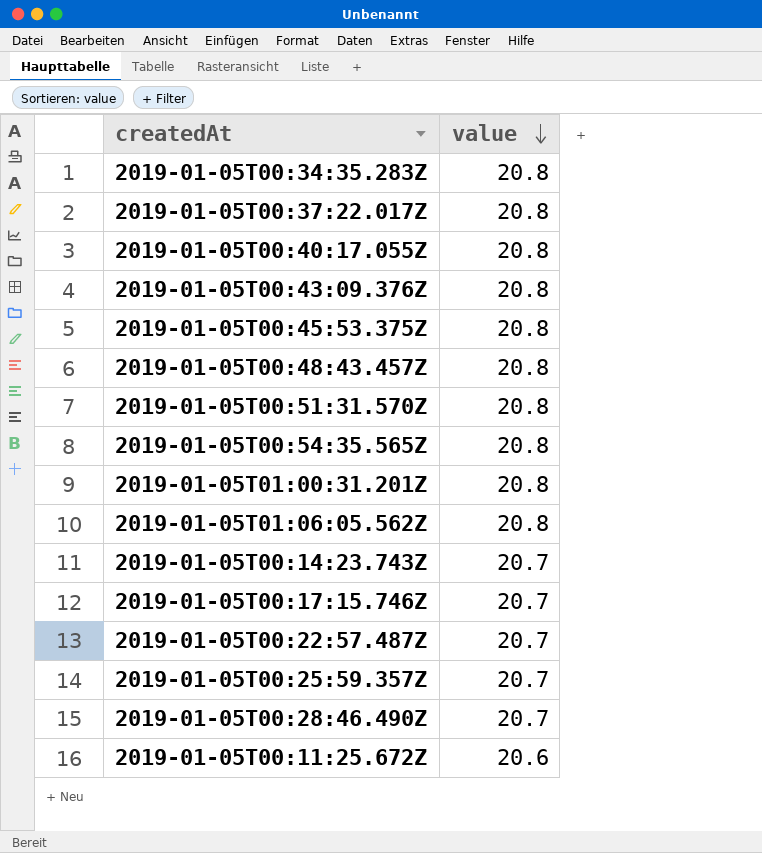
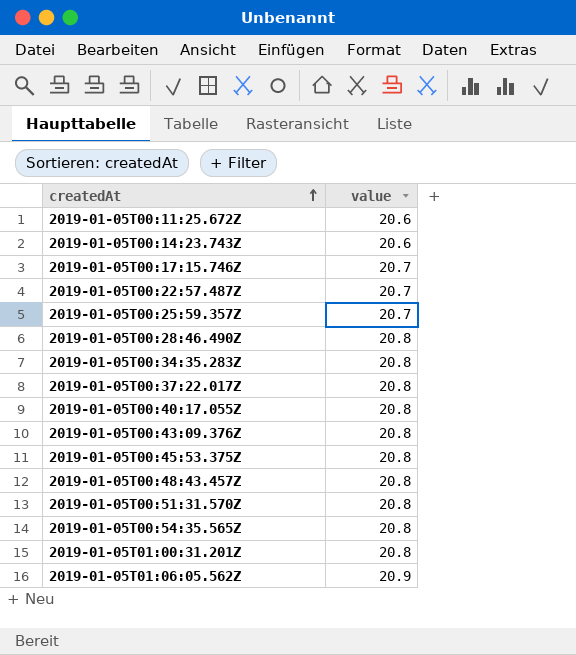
row order: value descending -> createdAt ascending
2019-01-05T00:14:23.743Z | value: 20.7 -> 20.6
2019-01-05T00:28:46.490Z | value: 20.7 -> 20.8
2019-01-05T01:06:05.562Z | value: 20.8 -> 20.9

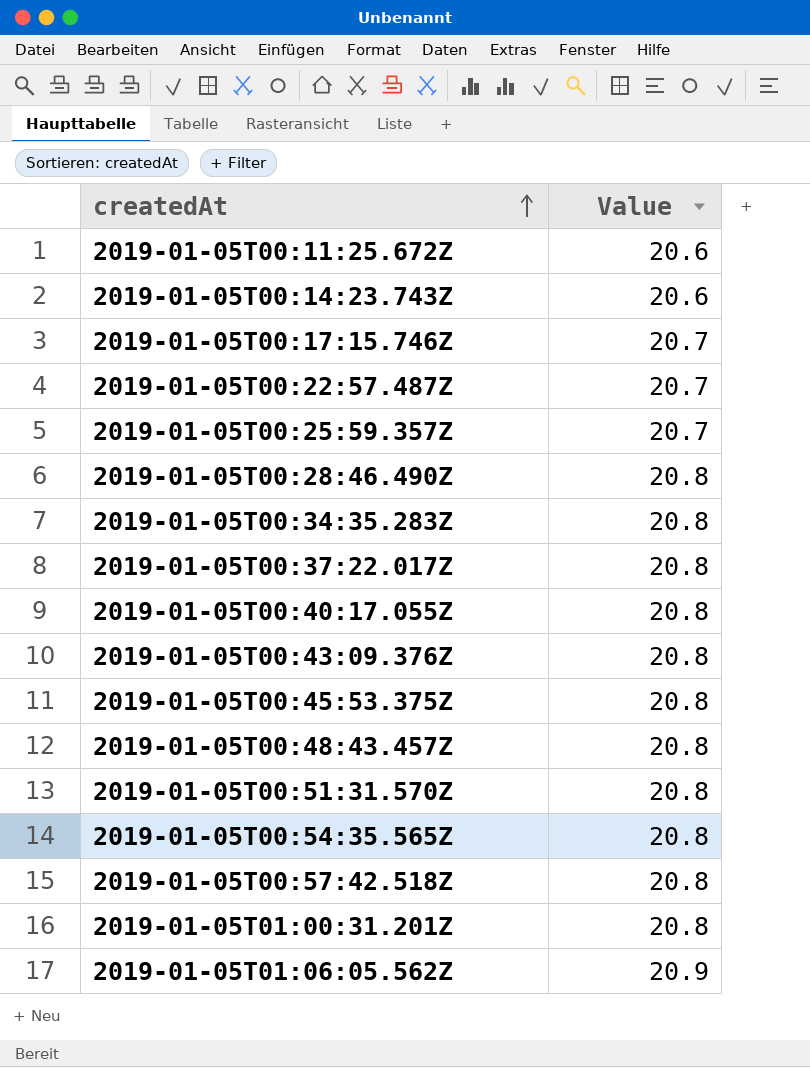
column name: value -> Value
row 2019-01-05T00:57:42.518Z: none -> 20.8

